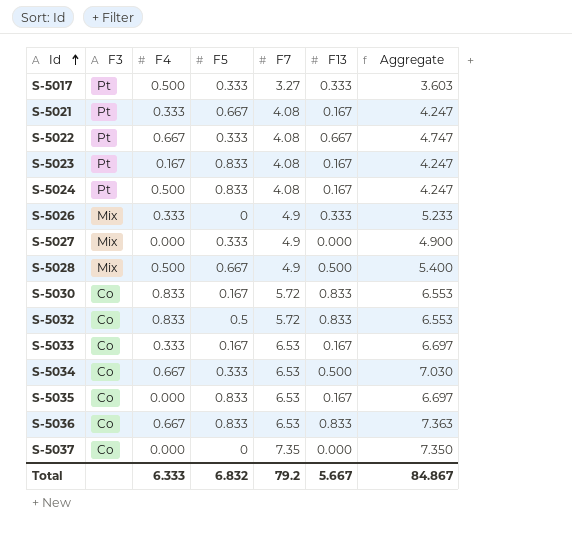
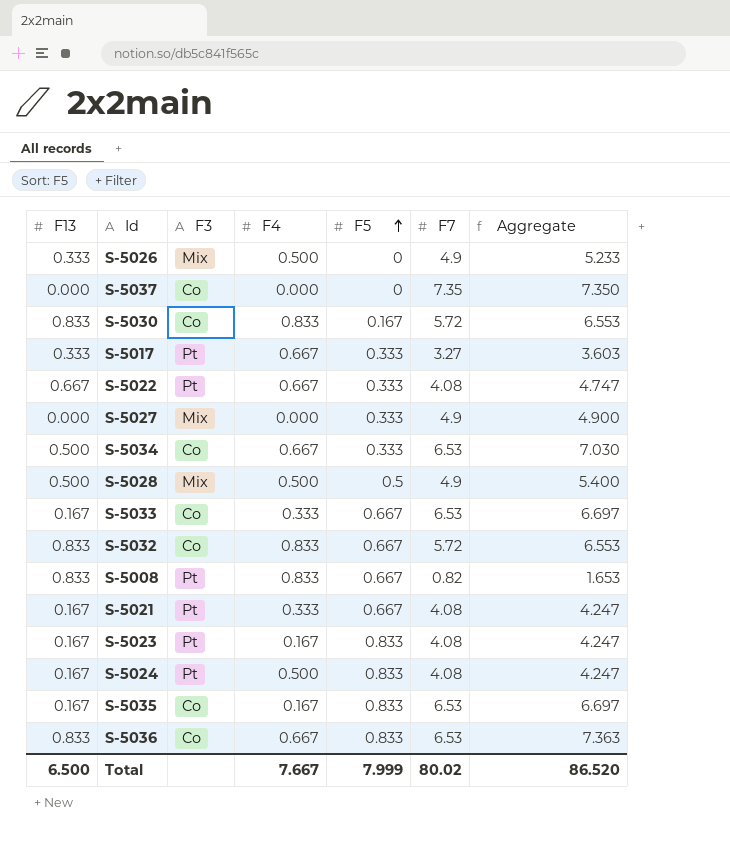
row order: Id ascending -> F5 ascending
column F13 | position: 6 -> 1
S-5026 | F4: 0.333 -> 0.500
S-5017 | F4: 0.500 -> 0.667
S-5028 | F5: 0.667 -> 0.5
S-5033 | F5: 0.167 -> 0.667
S-5032 | F5: 0.5 -> 0.667
row S-5008: none -> 0.833 | Pt | 0.833 | 0.667 | 0.82 | 1.653
S-5035 | F4: 0.000 -> 0.167
Total | F13: 5.667 -> 6.500
Total | F4: 6.333 -> 7.667
Total | F5: 6.832 -> 7.999
Total | F7: 79.2 -> 80.02
Total | Aggregate: 84.867 -> 86.520

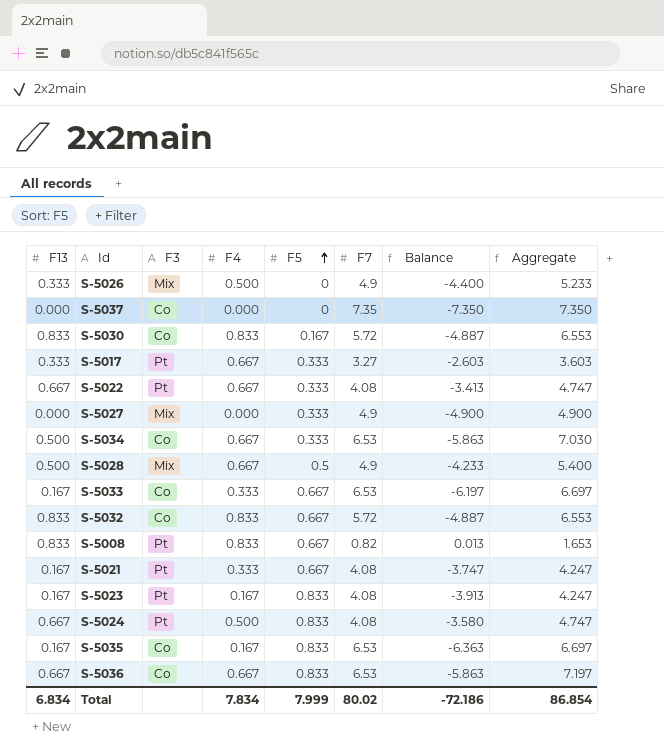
column Balance | formula: none -> [F4] - [F7]
S-5028 | F4: 0.500 -> 0.667
S-5024 | F13: 0.167 -> 0.667
S-5024 | Aggregate: 4.247 -> 4.747
S-5036 | F13: 0.833 -> 0.667
S-5036 | Aggregate: 7.363 -> 7.197
Total | F13: 6.500 -> 6.834
Total | F4: 7.667 -> 7.834
Total | Aggregate: 86.520 -> 86.854

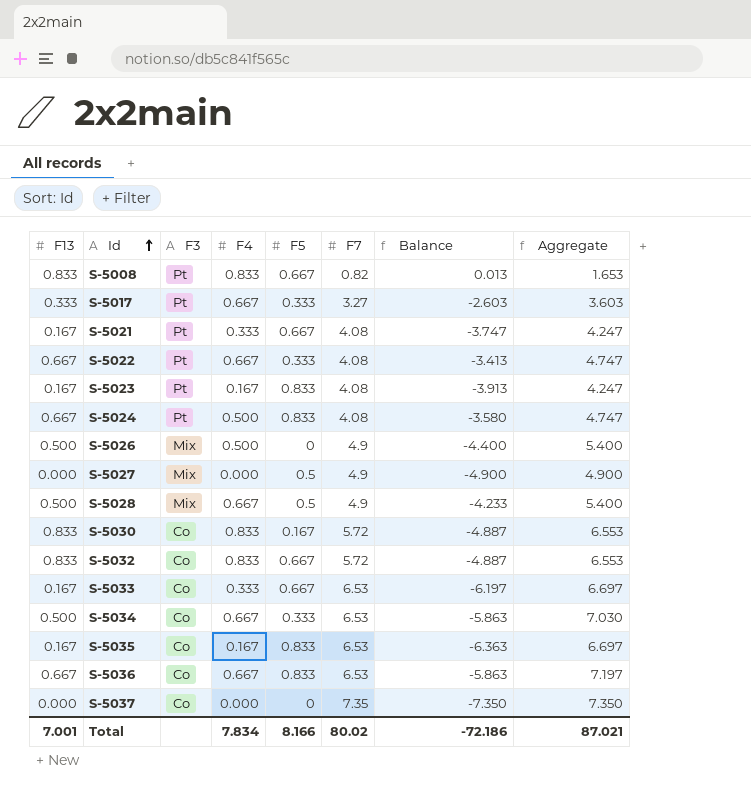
row order: F5 ascending -> Id ascending
S-5026 | F13: 0.333 -> 0.500
S-5026 | Aggregate: 5.233 -> 5.400
S-5027 | F5: 0.333 -> 0.5
Total | F13: 6.834 -> 7.001
Total | F5: 7.999 -> 8.166
Total | Aggregate: 86.854 -> 87.021

